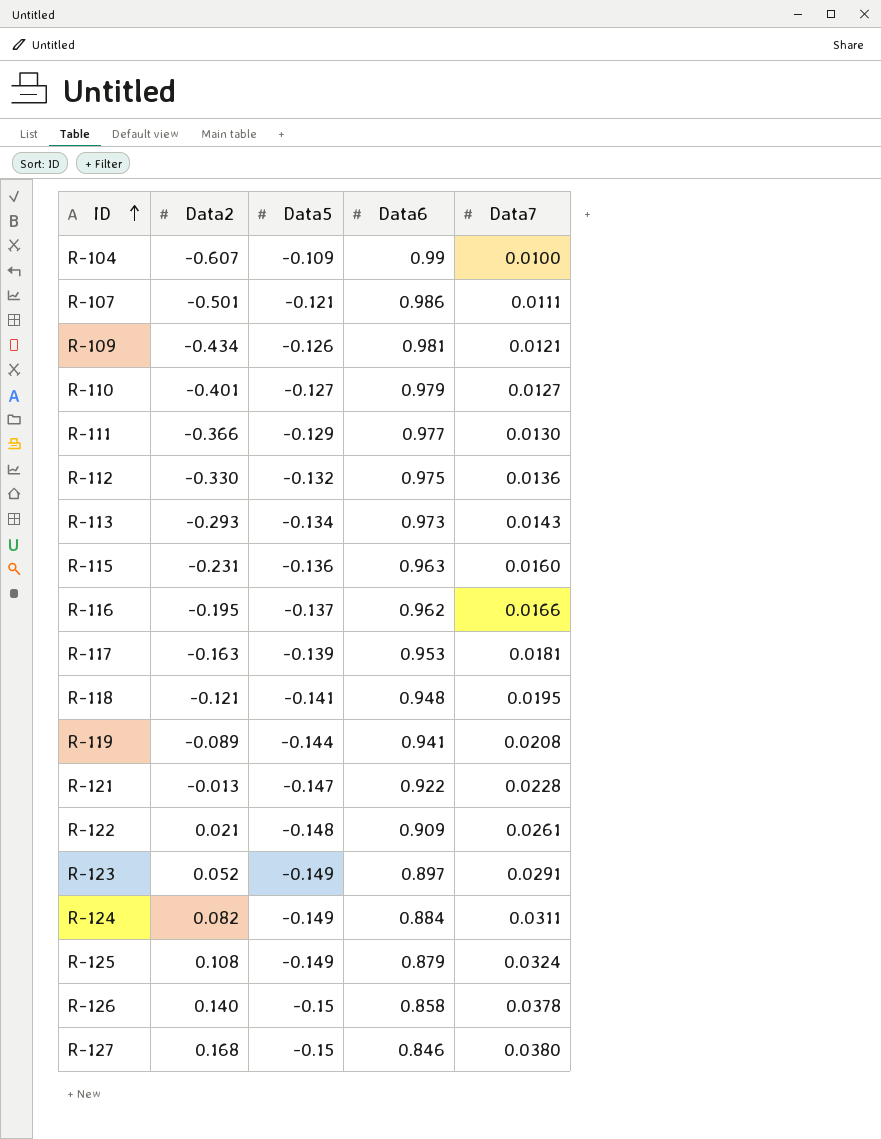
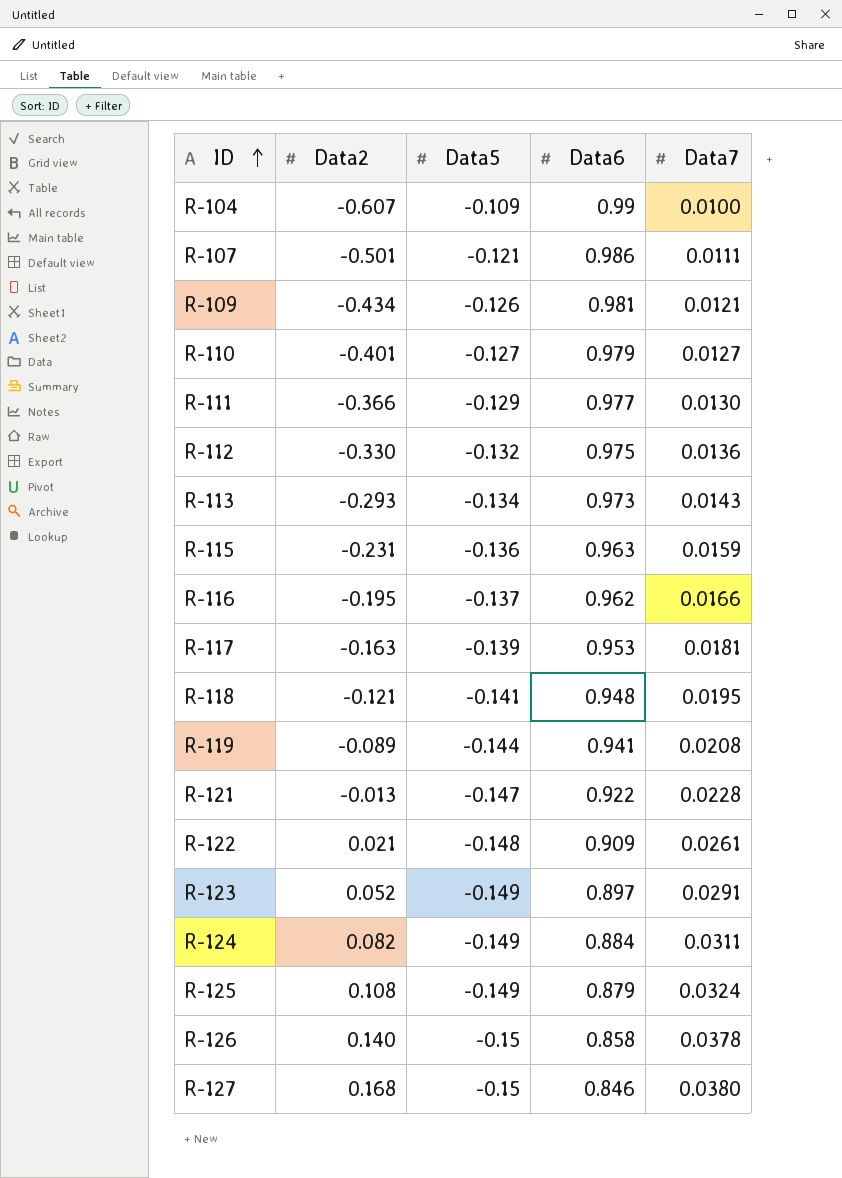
R-115 | Data7: 0.0160 -> 0.0159

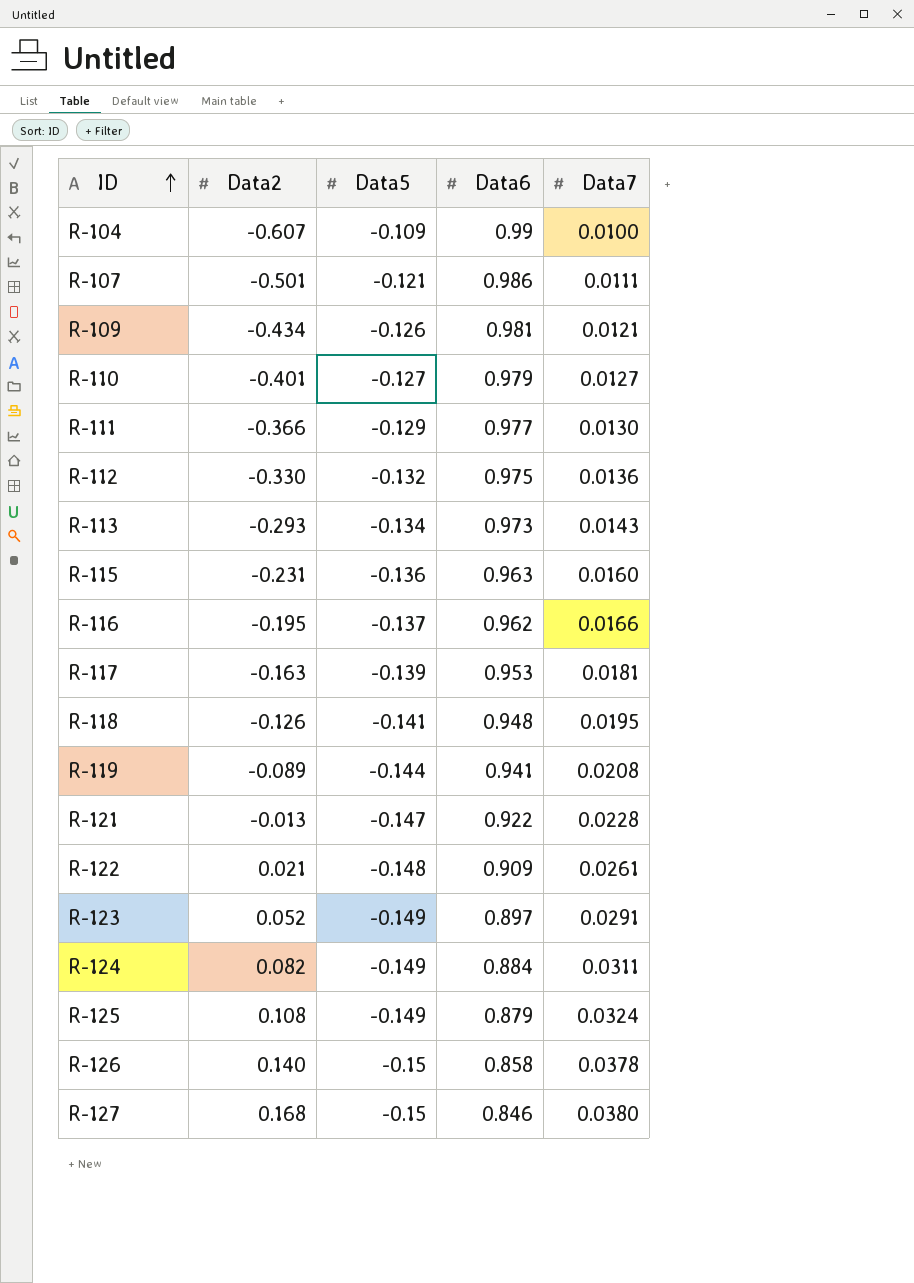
R-115 | Data7: 0.0159 -> 0.0160
R-118 | Data2: -0.121 -> -0.126

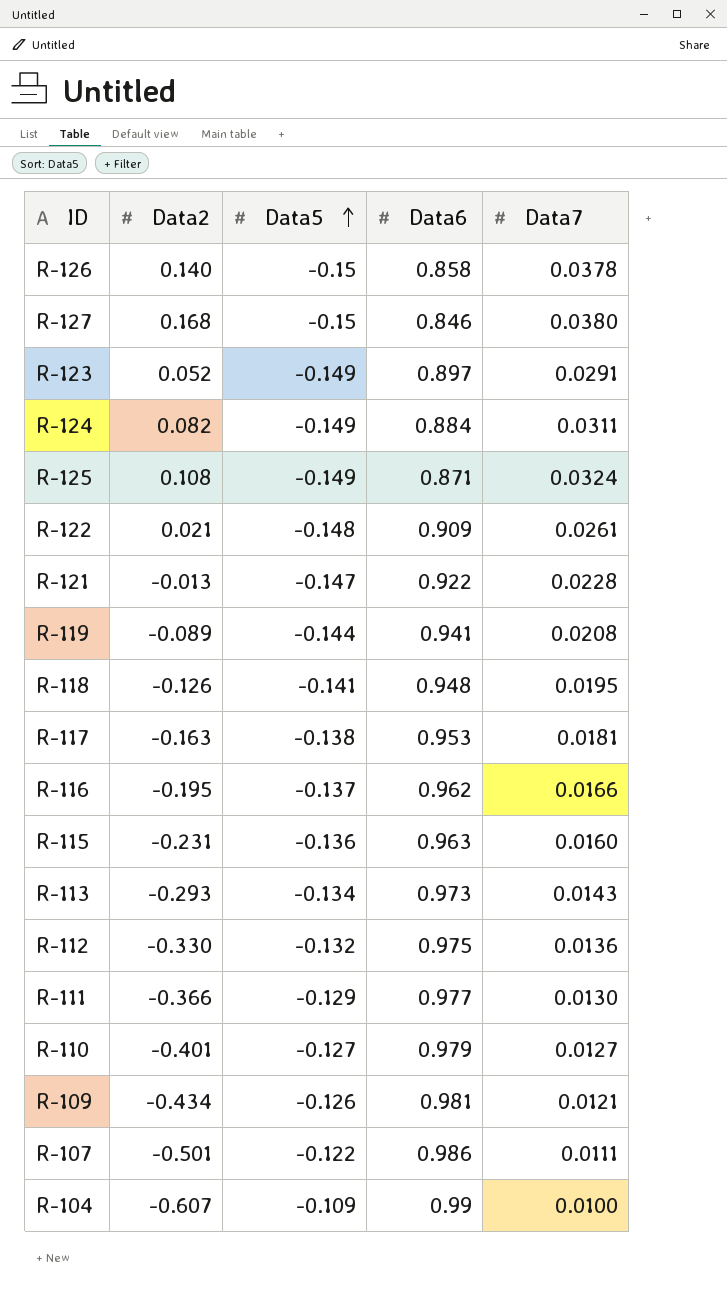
row order: ID ascending -> Data5 ascending
R-125 | Data6: 0.879 -> 0.871
R-117 | Data5: -0.139 -> -0.138
R-107 | Data5: -0.121 -> -0.122

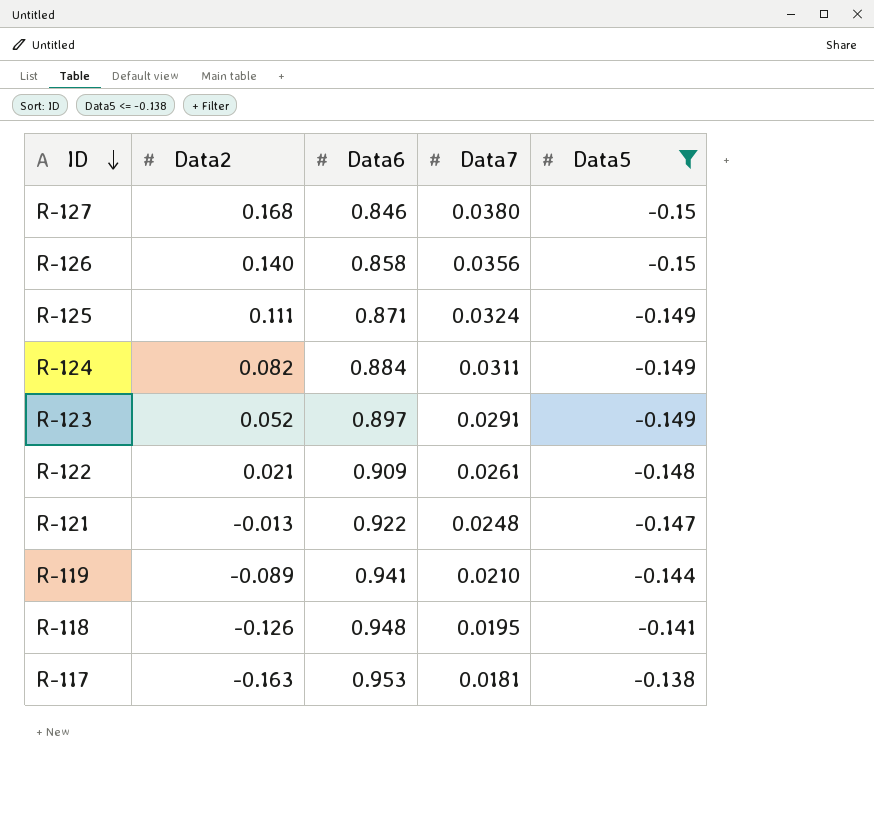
filter: none -> Data5 <= -0.138
row order: Data5 ascending -> ID descending
column Data5 | position: 3 -> 5
R-126 | Data7: 0.0378 -> 0.0356
R-125 | Data2: 0.108 -> 0.111
R-121 | Data7: 0.0228 -> 0.0248
R-119 | Data7: 0.0208 -> 0.0210

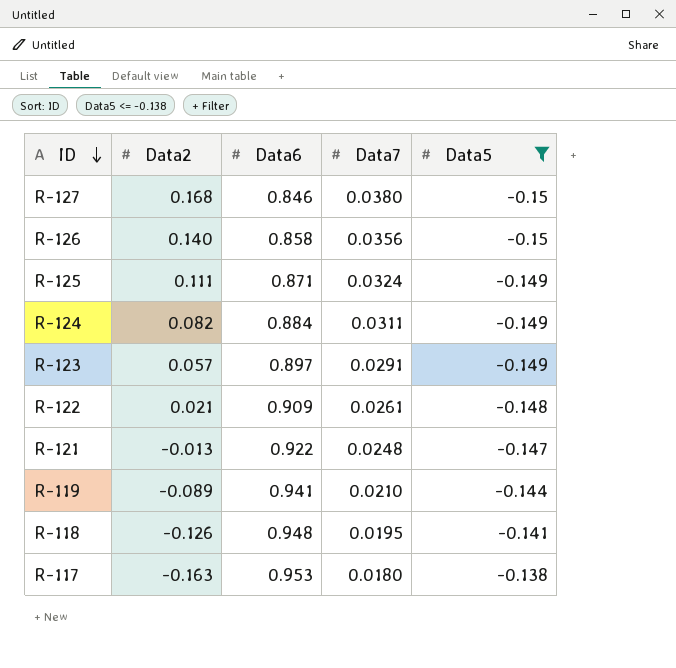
R-123 | Data2: 0.052 -> 0.057
R-117 | Data7: 0.0181 -> 0.0180

